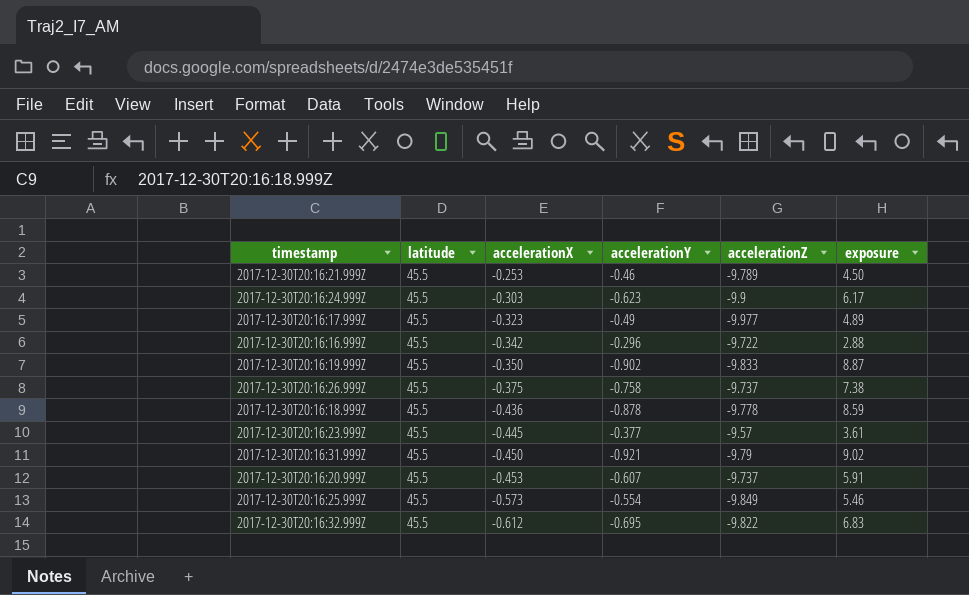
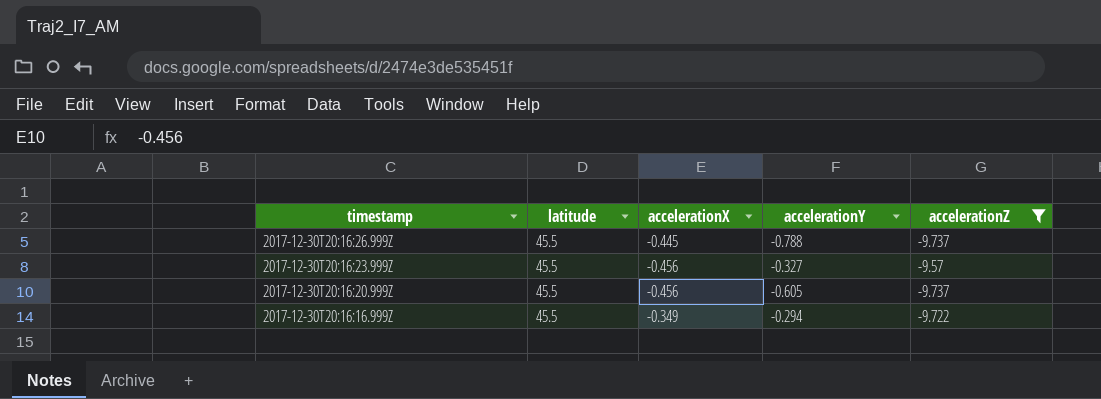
filter: none -> accelerationZ >= -9.737
row order: accelerationX descending -> timestamp descending
column exposure | formula: [accelerationY] * [accelerationZ] -> none
2017-12-30T20:16:26.999Z | accelerationX: -0.375 -> -0.445
2017-12-30T20:16:26.999Z | accelerationY: -0.758 -> -0.788
2017-12-30T20:16:23.999Z | accelerationX: -0.445 -> -0.456
2017-12-30T20:16:23.999Z | accelerationY: -0.377 -> -0.327
2017-12-30T20:16:20.999Z | accelerationX: -0.453 -> -0.456
2017-12-30T20:16:20.999Z | accelerationY: -0.607 -> -0.605
2017-12-30T20:16:16.999Z | accelerationX: -0.342 -> -0.349
2017-12-30T20:16:16.999Z | accelerationY: -0.296 -> -0.294

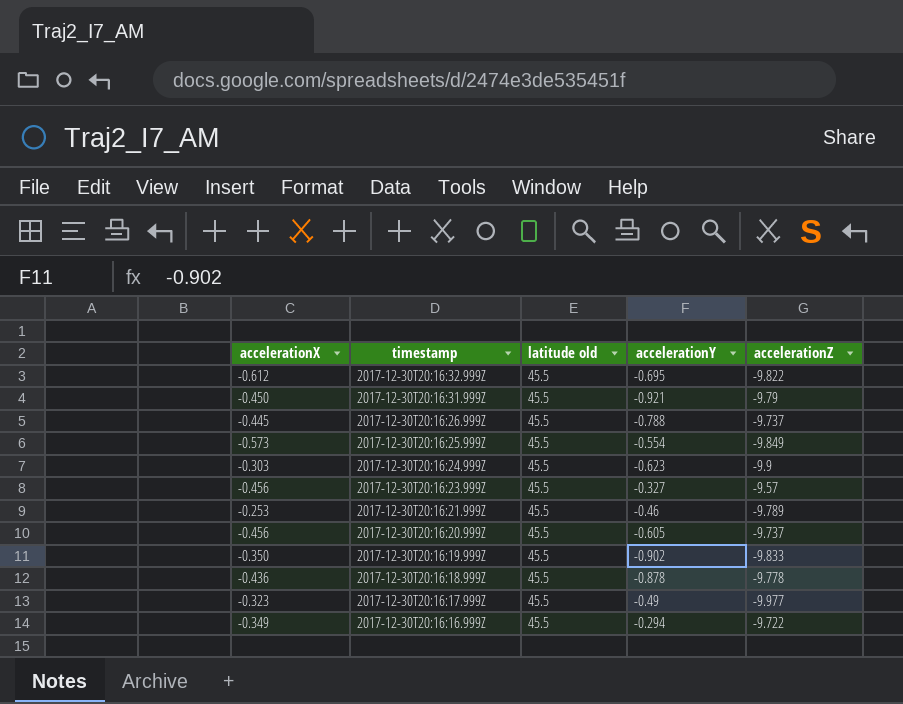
filter: accelerationZ >= -9.737 -> none
column accelerationX | position: 3 -> 1
column name: latitude -> latitude old

